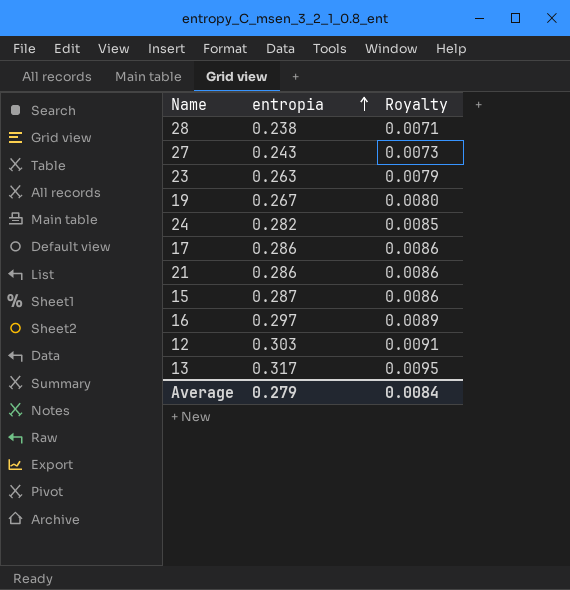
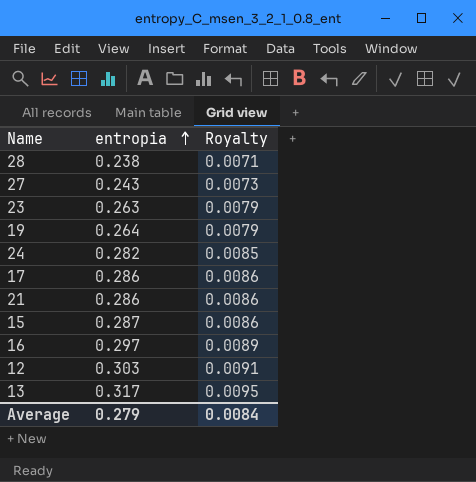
19 | entropia: 0.267 -> 0.264
19 | Royalty: 0.0080 -> 0.0079

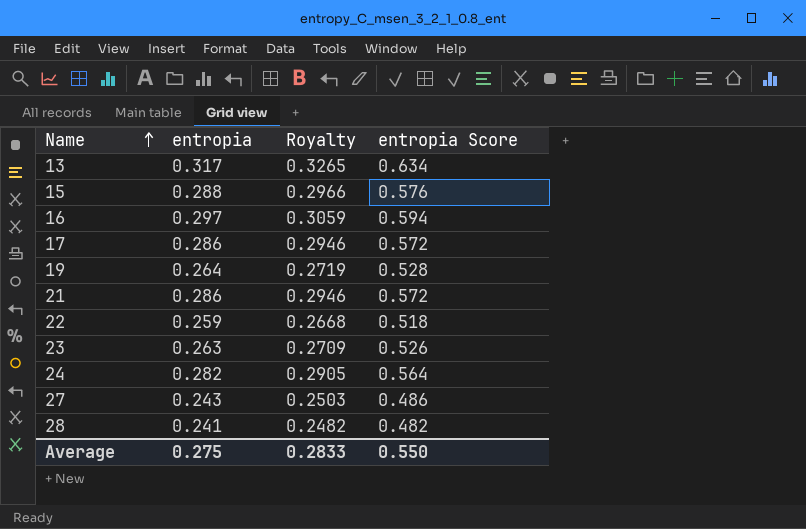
row order: entropia ascending -> Name ascending
column Royalty | formula: [entropia] * 0.03 -> [entropia] * 1.03
column entropia Score | formula: none -> [entropia] * 2
row 12: 0.303 | 0.0091 -> none
15 | entropia: 0.287 -> 0.288
row 22: none -> 0.259 | 0.2668 | 0.518
28 | entropia: 0.238 -> 0.241
Average | entropia: 0.279 -> 0.275
Average | Royalty: 0.0084 -> 0.2833

